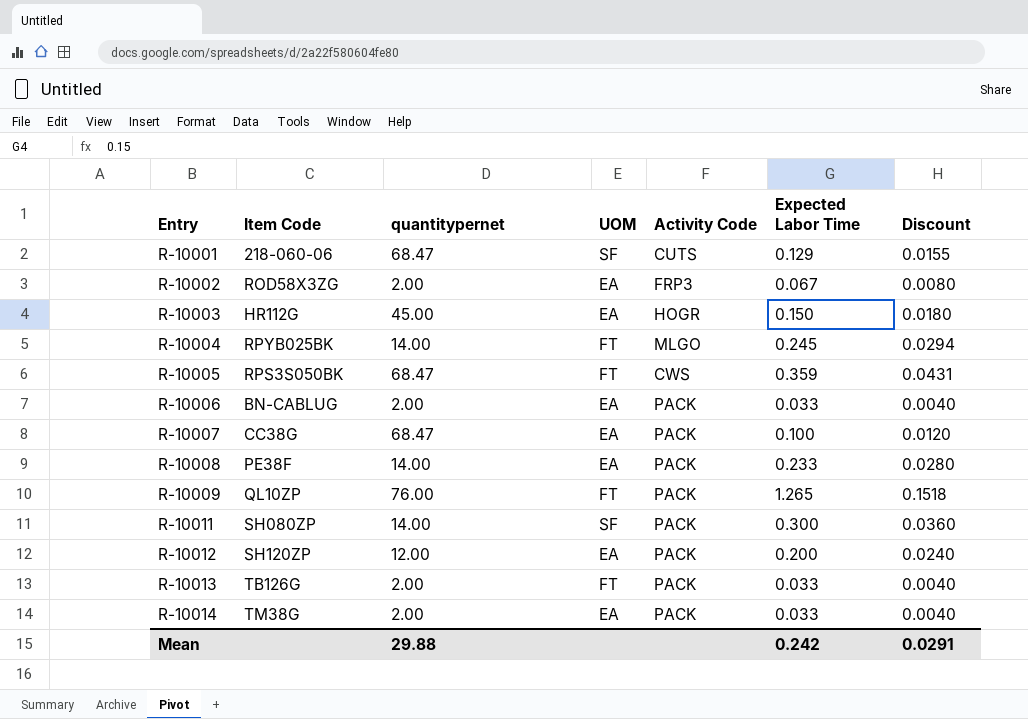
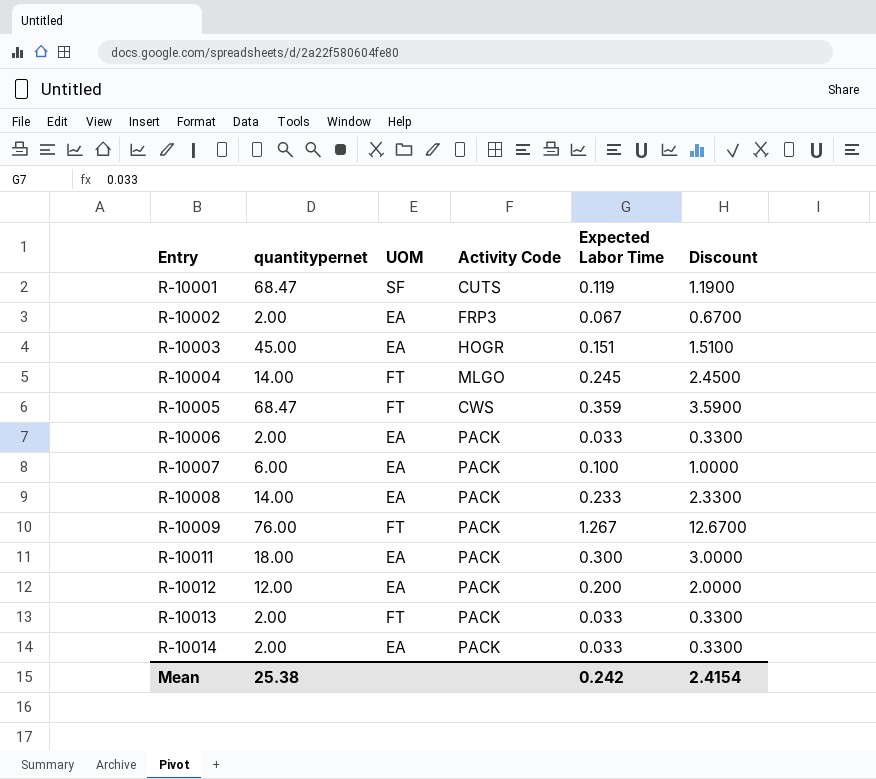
column Item Code | position: 2 -> none
column Discount | formula: [Expected Labor Time] * 0.12 -> [Expected Labor Time] * 10
R-10001 | Expected Labor Time: 0.129 -> 0.119
R-10003 | Expected Labor Time: 0.150 -> 0.151
R-10007 | quantitypernet: 68.47 -> 6.00
R-10009 | Expected Labor Time: 1.265 -> 1.267
R-10011 | quantitypernet: 14.00 -> 18.00
R-10011 | UOM: SF -> EA
Mean | quantitypernet: 29.88 -> 25.38
Mean | Discount: 0.0291 -> 2.4154

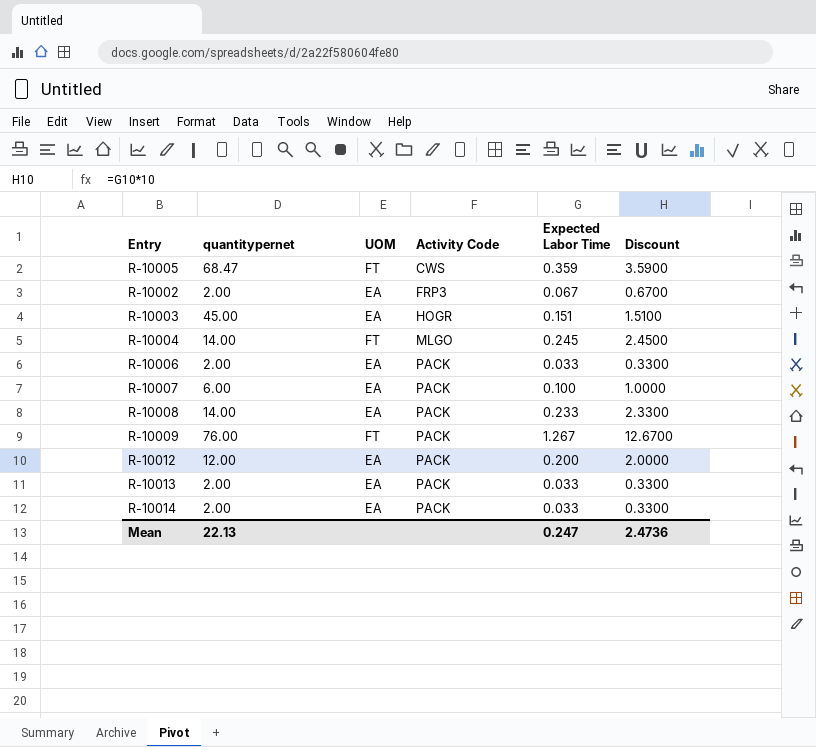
row order: Entry ascending -> Activity Code ascending
row R-10001: 68.47 | SF | CUTS | 0.119 | 1.1900 -> none
row R-10011: 18.00 | EA | PACK | 0.300 | 3.0000 -> none
R-10013 | UOM: FT -> EA
Mean | quantitypernet: 25.38 -> 22.13
Mean | Expected Labor Time: 0.242 -> 0.247
Mean | Discount: 2.4154 -> 2.4736

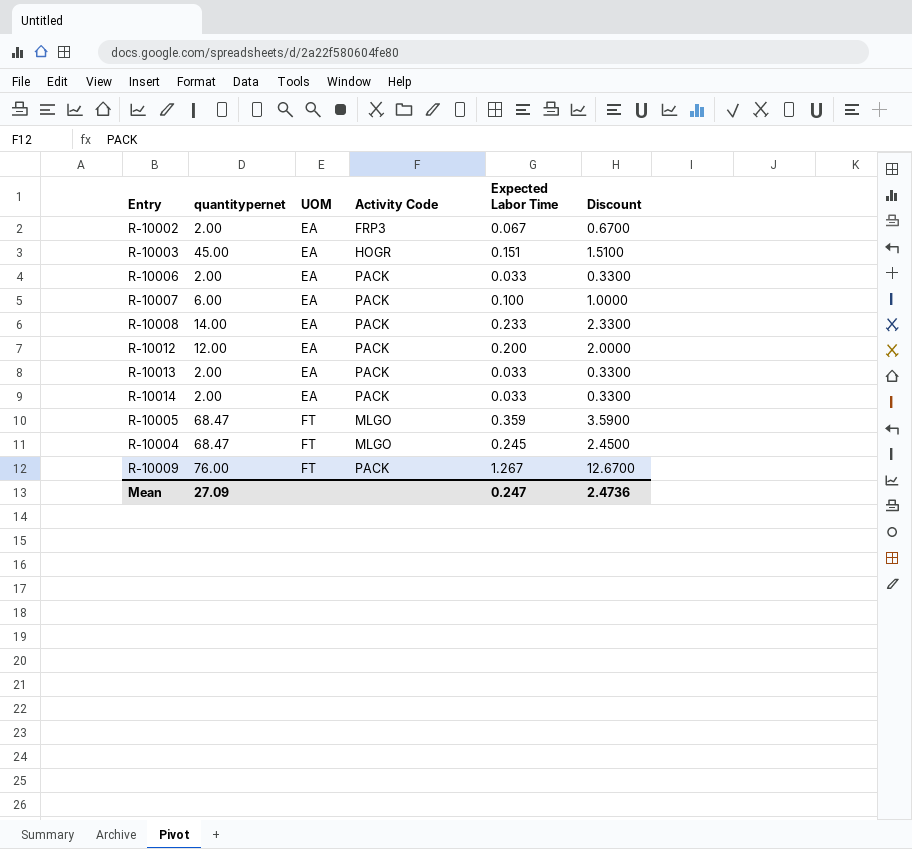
row order: Activity Code ascending -> UOM ascending
R-10005 | Activity Code: CWS -> MLGO
R-10004 | quantitypernet: 14.00 -> 68.47
Mean | quantitypernet: 22.13 -> 27.09

